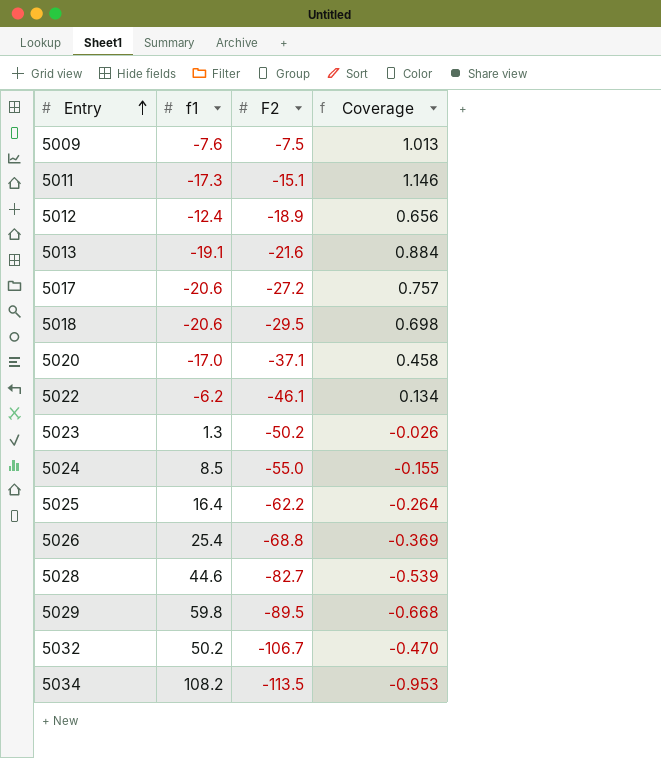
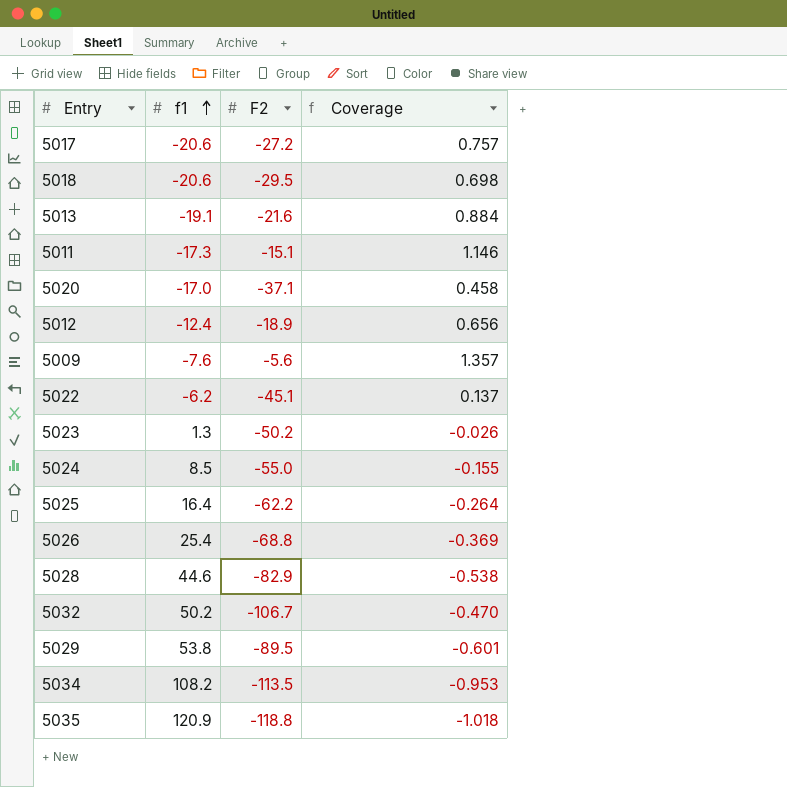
row order: Entry ascending -> f1 ascending
5009 | F2: -7.5 -> -5.6
5009 | Coverage: 1.013 -> 1.357
5022 | F2: -46.1 -> -45.1
5022 | Coverage: 0.134 -> 0.137
5028 | F2: -82.7 -> -82.9
5028 | Coverage: -0.539 -> -0.538
5029 | f1: 59.8 -> 53.8
5029 | Coverage: -0.668 -> -0.601
row 5035: none -> 120.9 | -118.8 | -1.018

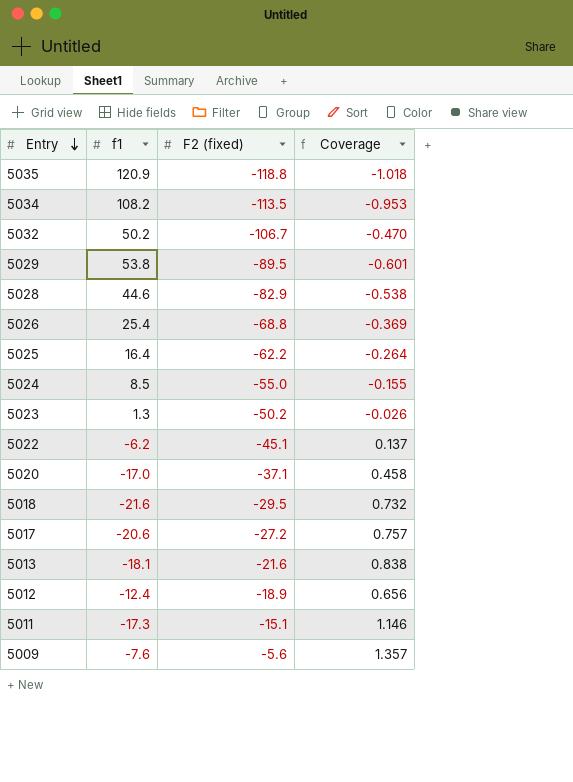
row order: f1 ascending -> Entry descending
column name: F2 -> F2 (fixed)
5018 | f1: -20.6 -> -21.6
5018 | Coverage: 0.698 -> 0.732
5013 | f1: -19.1 -> -18.1
5013 | Coverage: 0.884 -> 0.838

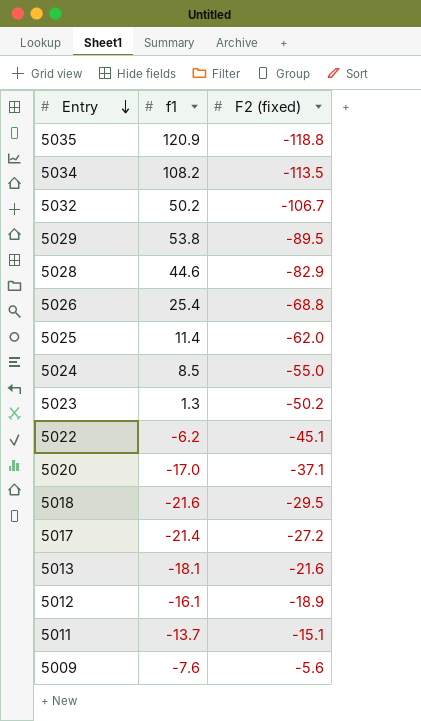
column Coverage | formula: [f1] / [F2 (fixed)] -> none
5025 | f1: 16.4 -> 11.4
5025 | F2 (fixed): -62.2 -> -62.0
5017 | f1: -20.6 -> -21.4
5012 | f1: -12.4 -> -16.1
5011 | f1: -17.3 -> -13.7

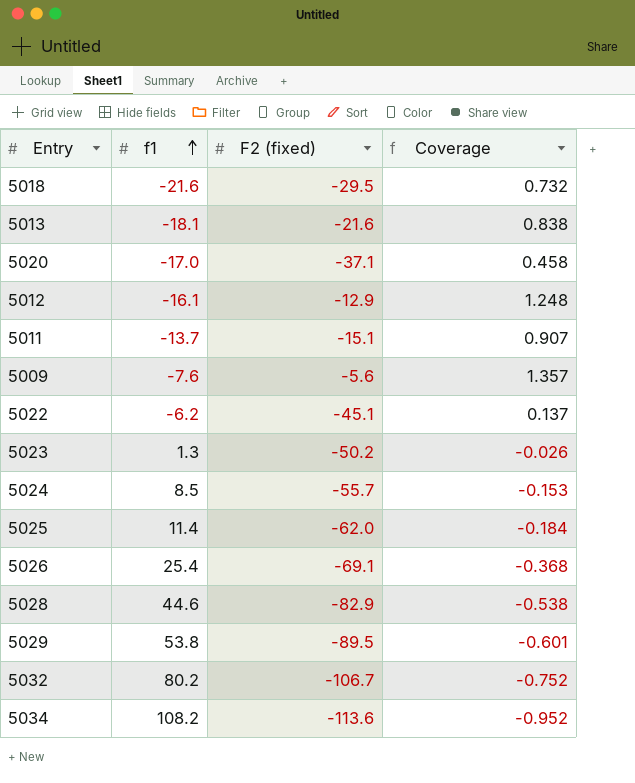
row order: Entry descending -> f1 ascending
column Coverage | formula: none -> [f1] / [F2 (fixed)]
row 5035: 120.9 | -118.8 -> none
row 5017: -21.4 | -27.2 -> none
5012 | F2 (fixed): -18.9 -> -12.9
5024 | F2 (fixed): -55.0 -> -55.7
5026 | F2 (fixed): -68.8 -> -69.1
5032 | f1: 50.2 -> 80.2
5034 | F2 (fixed): -113.5 -> -113.6

